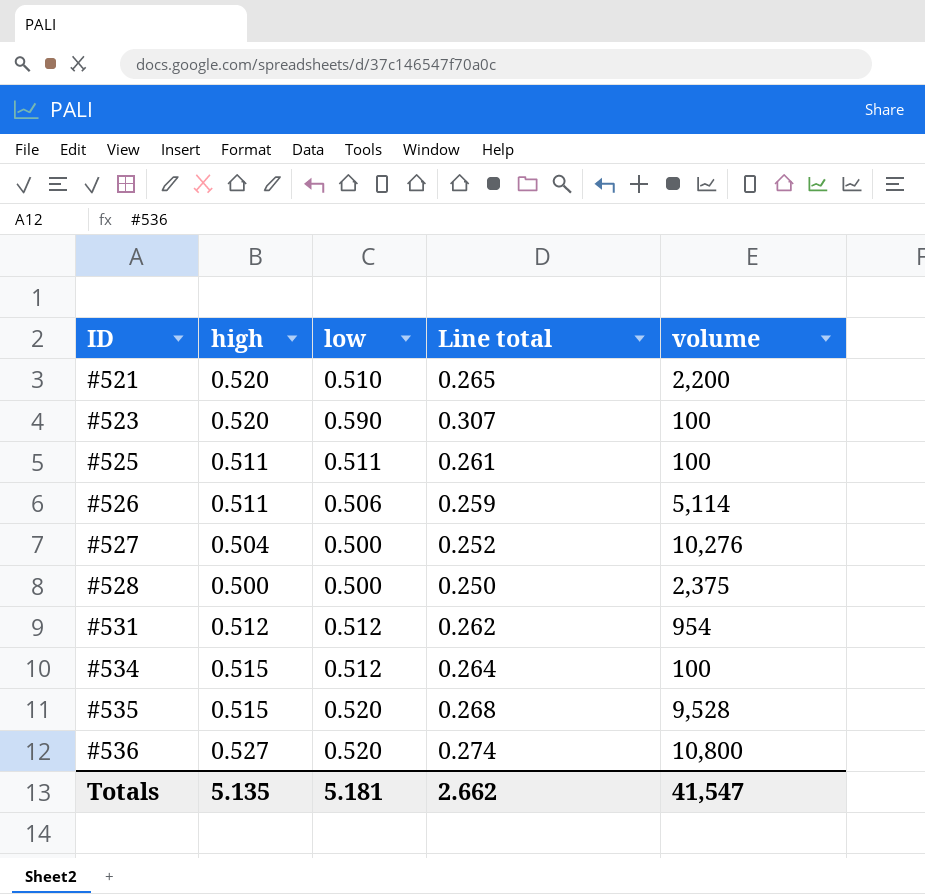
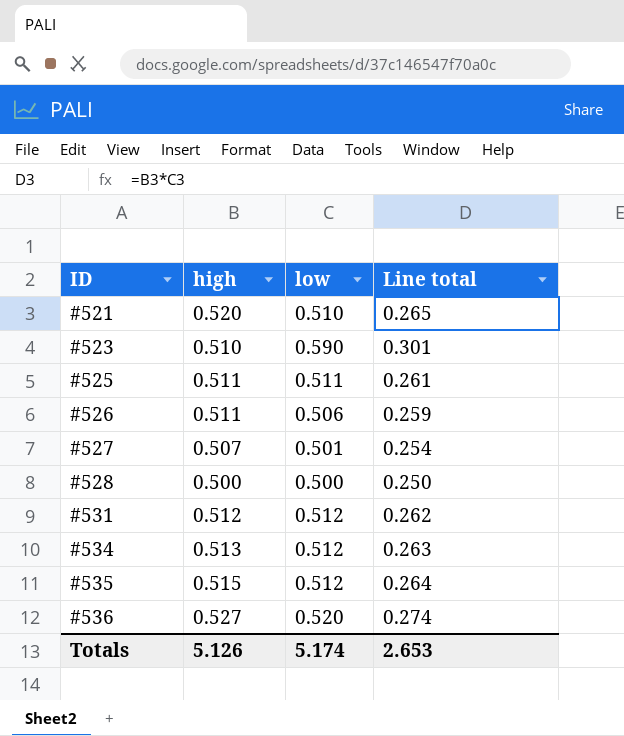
column volume | position: 5 -> none
#523 | high: 0.520 -> 0.510
#523 | Line total: 0.307 -> 0.301
#527 | high: 0.504 -> 0.507
#527 | low: 0.500 -> 0.501
#527 | Line total: 0.252 -> 0.254
#534 | high: 0.515 -> 0.513
#534 | Line total: 0.264 -> 0.263
#535 | low: 0.520 -> 0.512
#535 | Line total: 0.268 -> 0.264
Totals | high: 5.135 -> 5.126
Totals | low: 5.181 -> 5.174
Totals | Line total: 2.662 -> 2.653

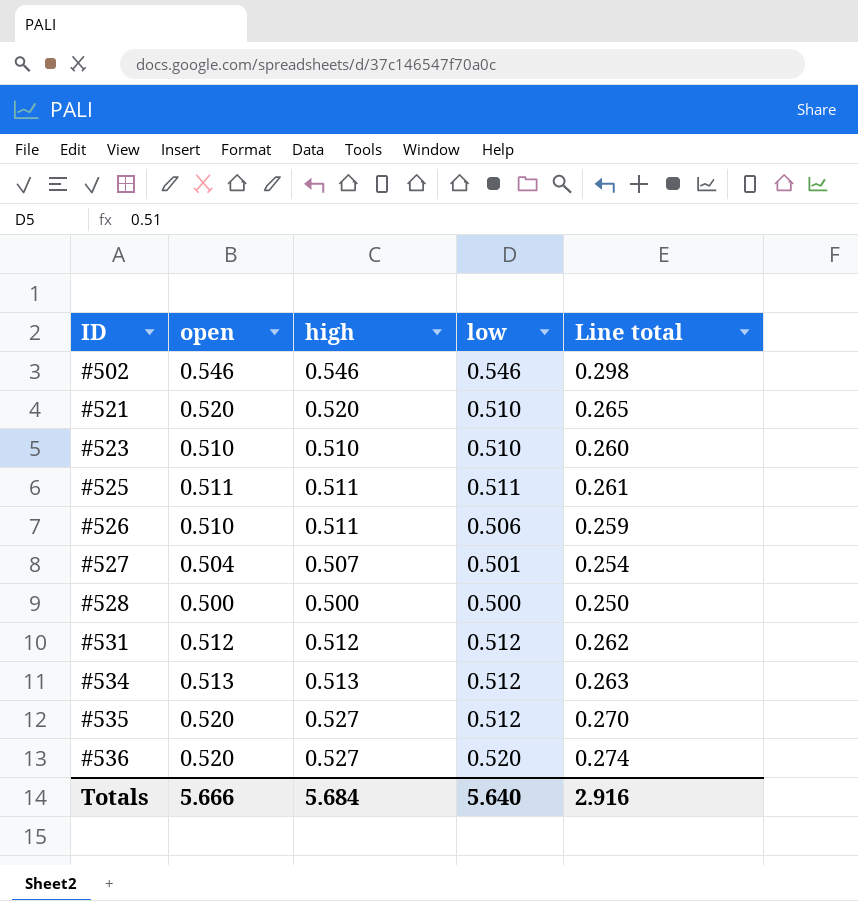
column open | position: none -> 2
row #502: none -> 0.546 | 0.546 | 0.546 | 0.298
#523 | low: 0.590 -> 0.510
#523 | Line total: 0.301 -> 0.260
#535 | high: 0.515 -> 0.527
#535 | Line total: 0.264 -> 0.270
Totals | high: 5.126 -> 5.684
Totals | low: 5.174 -> 5.640
Totals | Line total: 2.653 -> 2.916

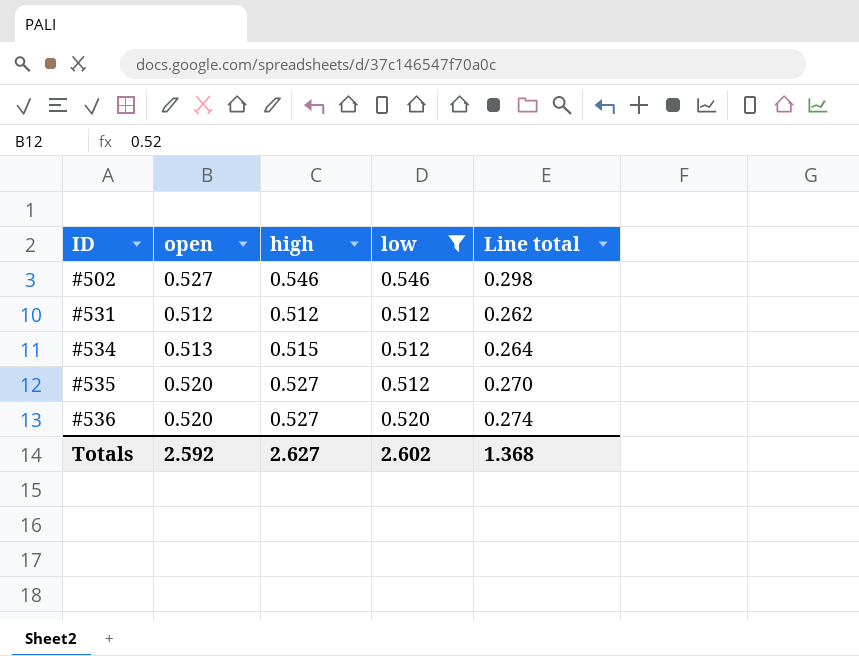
filter: none -> low >= 0.512
#502 | open: 0.546 -> 0.527
#534 | high: 0.513 -> 0.515
#534 | Line total: 0.263 -> 0.264
Totals | open: 5.666 -> 2.592
Totals | high: 5.684 -> 2.627
Totals | low: 5.640 -> 2.602
Totals | Line total: 2.916 -> 1.368

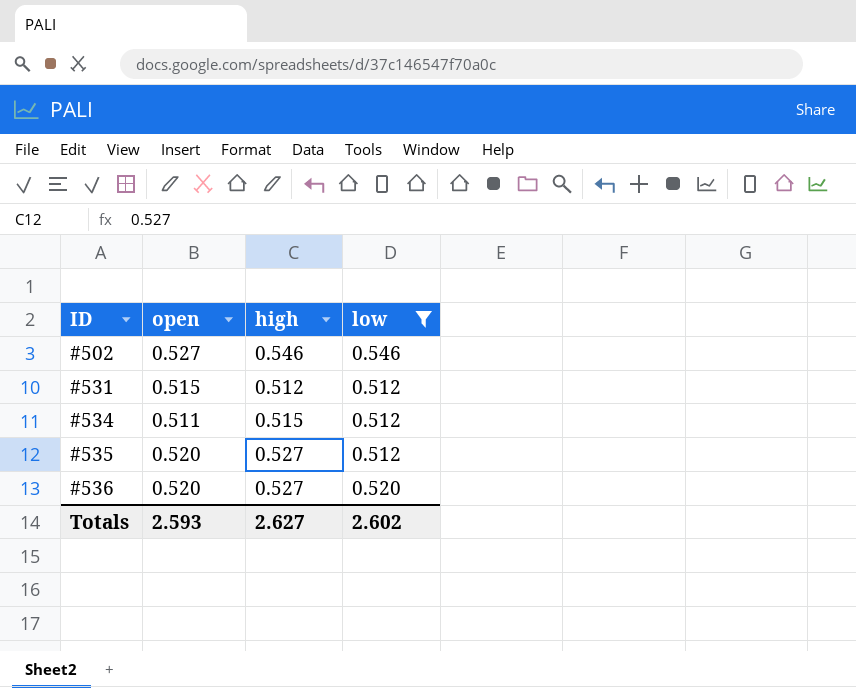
column Line total | formula: [high] * [low] -> none
#531 | open: 0.512 -> 0.515
#534 | open: 0.513 -> 0.511
Totals | open: 2.592 -> 2.593

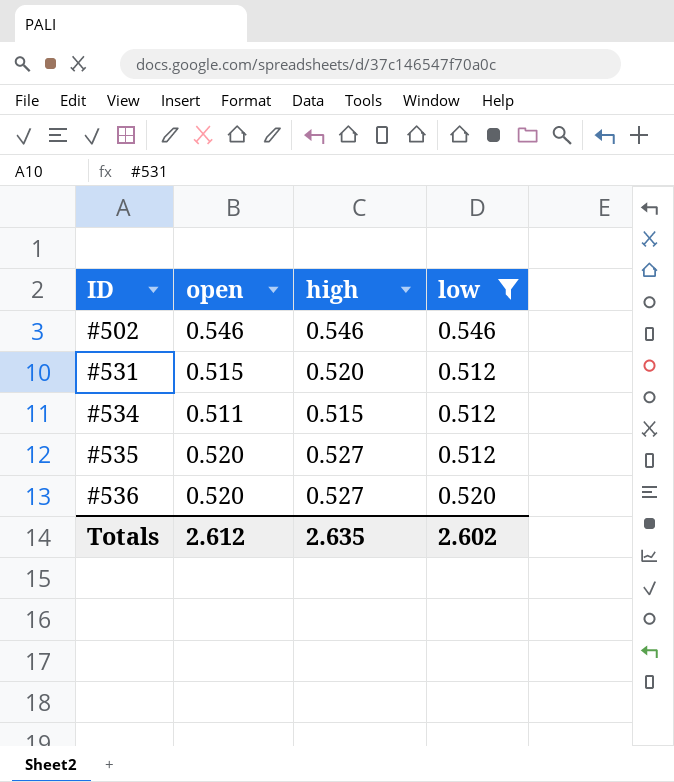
#502 | open: 0.527 -> 0.546
#531 | high: 0.512 -> 0.520
Totals | open: 2.593 -> 2.612
Totals | high: 2.627 -> 2.635

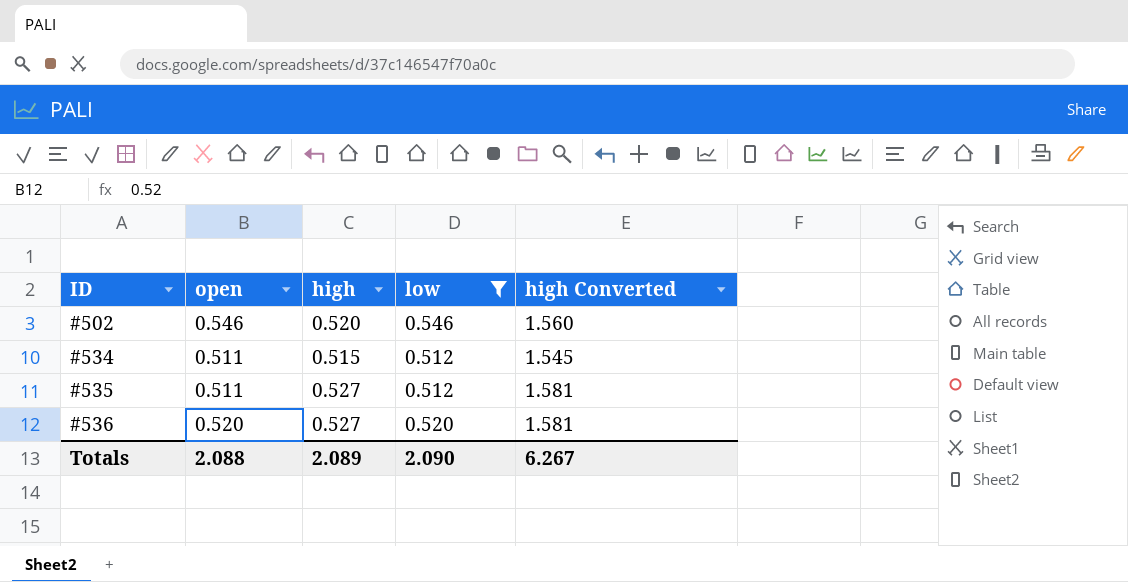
column high Converted | formula: none -> [high] * 3
row #531: 0.515 | 0.520 | 0.512 -> none
#502 | high: 0.546 -> 0.520
#535 | open: 0.520 -> 0.511
Totals | open: 2.612 -> 2.088
Totals | high: 2.635 -> 2.089
Totals | low: 2.602 -> 2.090

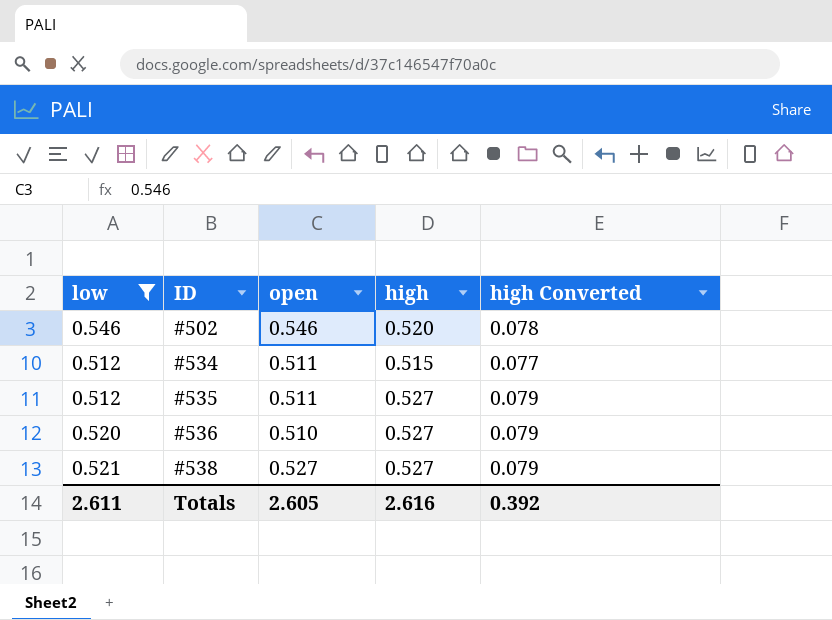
column low | position: 4 -> 1
column high Converted | formula: [high] * 3 -> [high] * 0.15
#536 | open: 0.520 -> 0.510
row #538: none -> 0.521 | 0.527 | 0.527 | 0.079
Totals | low: 2.090 -> 2.611
Totals | open: 2.088 -> 2.605
Totals | high: 2.089 -> 2.616
Totals | high Converted: 6.267 -> 0.392

